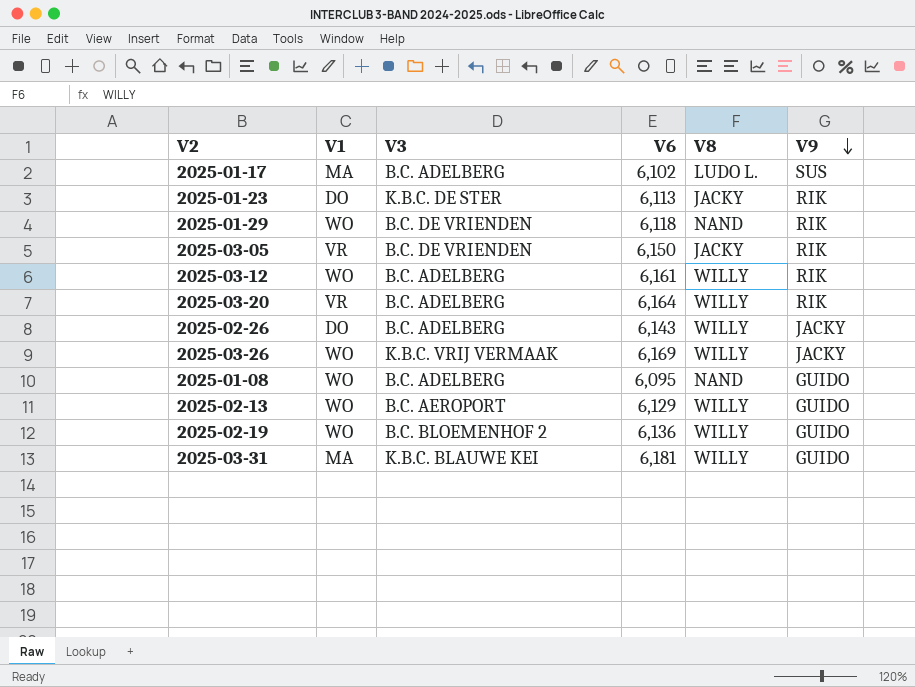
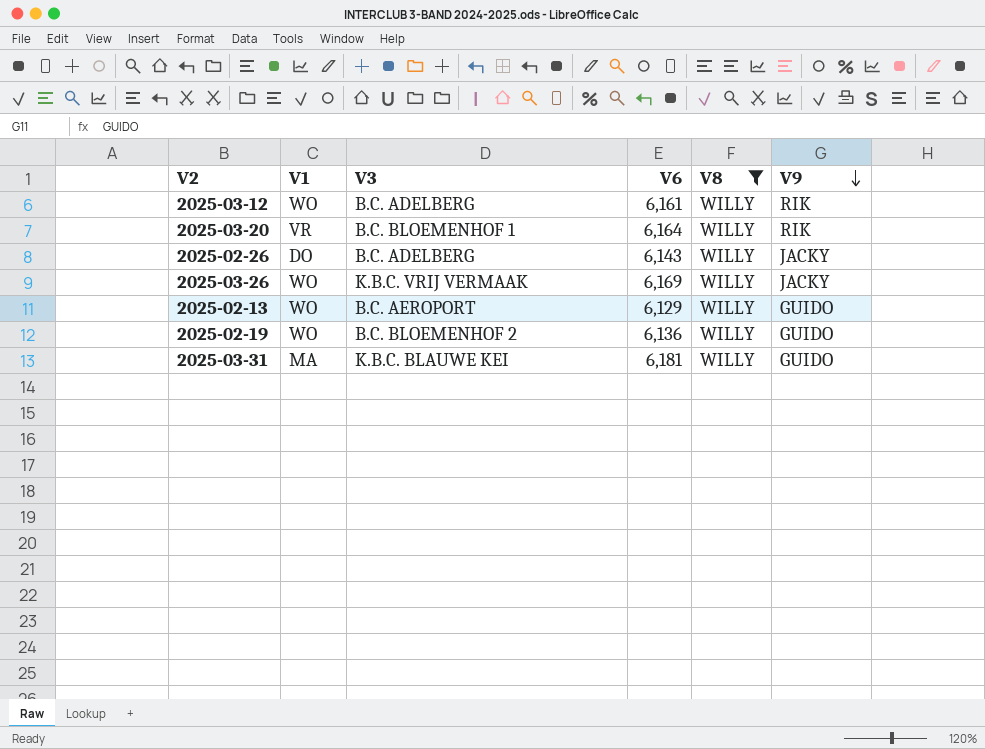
filter: none -> V8 = WILLY
2025-03-20 | V3: B.C. ADELBERG -> B.C. BLOEMENHOF 1

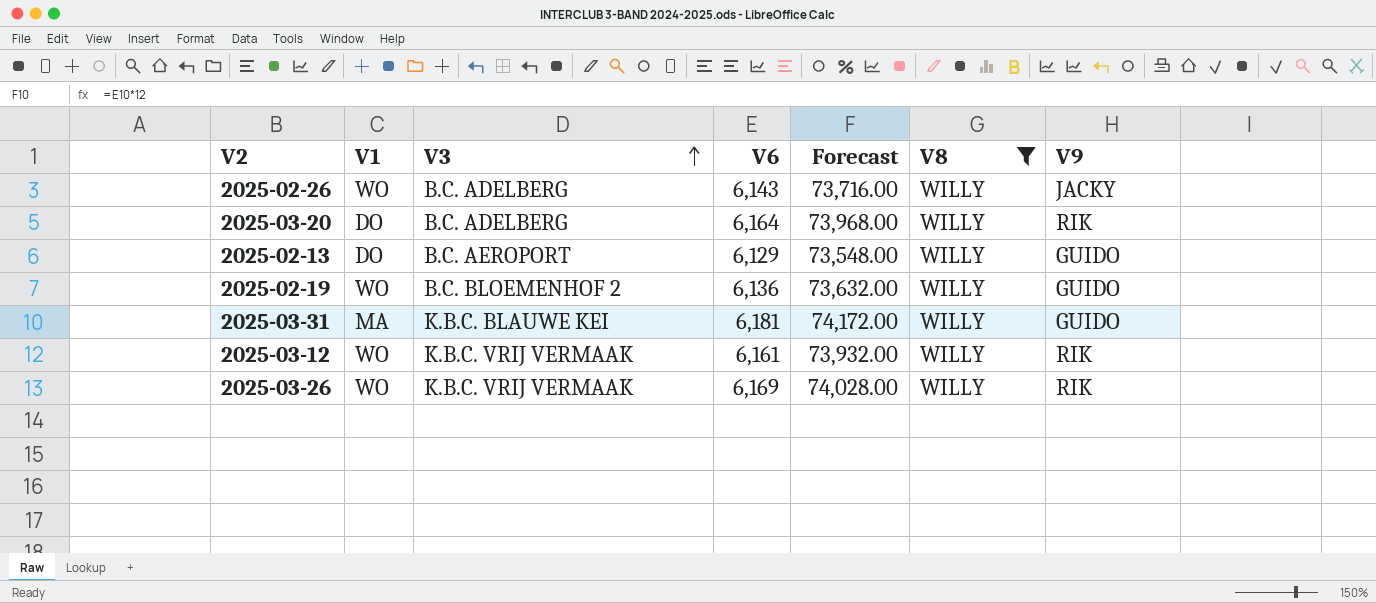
row order: V9 descending -> V3 ascending
column Forecast | formula: none -> [V6] * 12
2025-02-26 | V1: DO -> WO
2025-03-20 | V1: VR -> DO
2025-03-20 | V3: B.C. BLOEMENHOF 1 -> B.C. ADELBERG
2025-02-13 | V1: WO -> DO
2025-03-12 | V3: B.C. ADELBERG -> K.B.C. VRIJ VERMAAK
2025-03-26 | V9: JACKY -> RIK

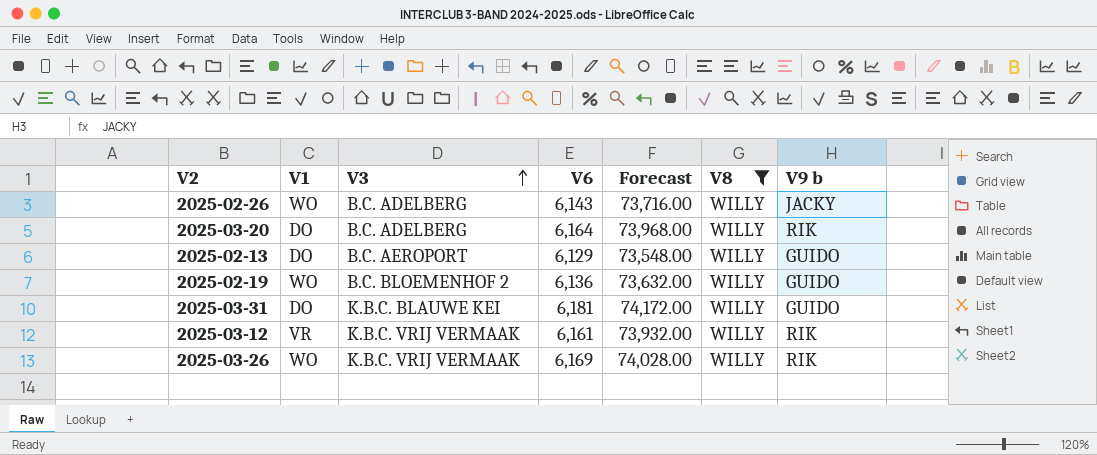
column name: V9 -> V9 b
2025-03-31 | V1: MA -> DO
2025-03-12 | V1: WO -> VR

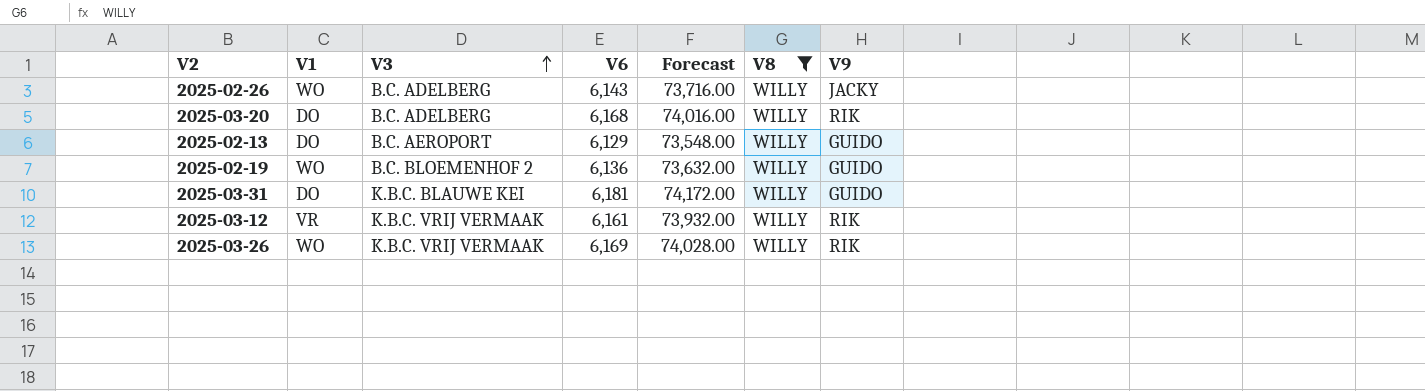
column name: V9 b -> V9
2025-03-20 | V6: 6,164 -> 6,168
2025-03-20 | Forecast: 73,968.00 -> 74,016.00

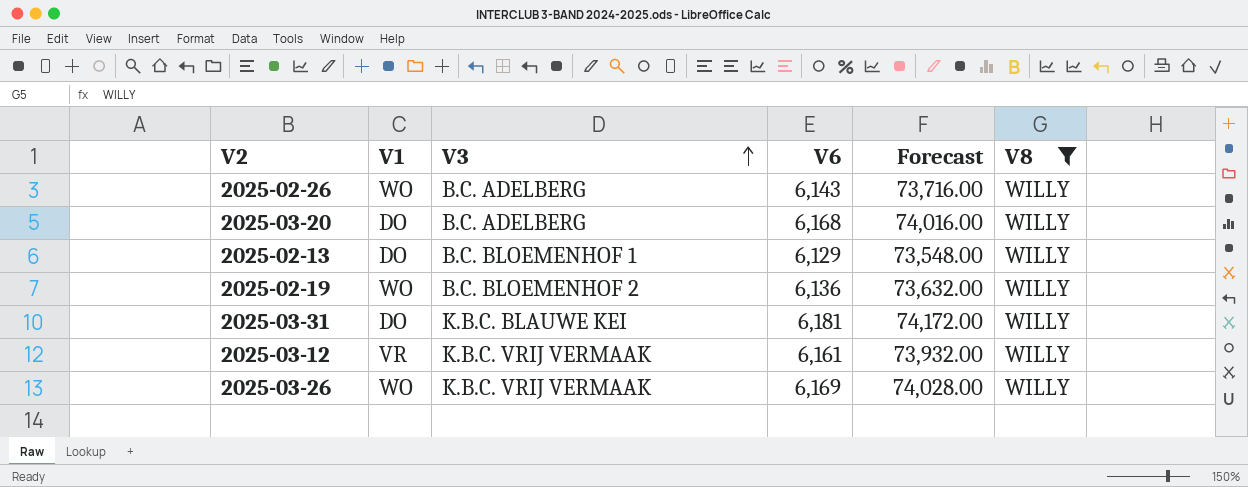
column V9 | position: 7 -> none
2025-02-13 | V3: B.C. AEROPORT -> B.C. BLOEMENHOF 1

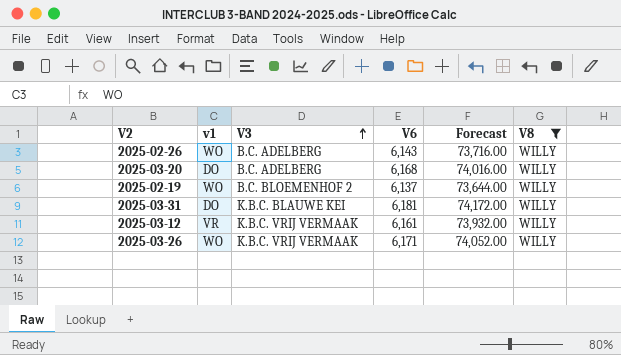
column name: V1 -> v1
row 2025-02-13: DO | B.C. BLOEMENHOF 1 | 6,129 | 73,548.00 | WILLY -> none
2025-02-19 | V6: 6,136 -> 6,137
2025-02-19 | Forecast: 73,632.00 -> 73,644.00
2025-03-26 | V6: 6,169 -> 6,171
2025-03-26 | Forecast: 74,028.00 -> 74,052.00

